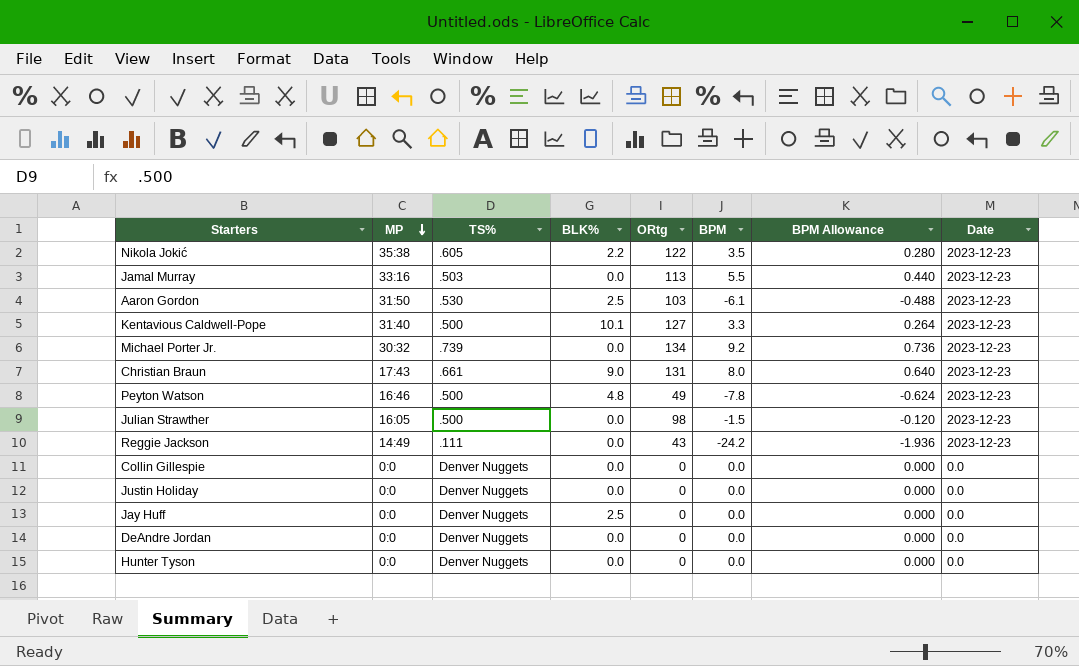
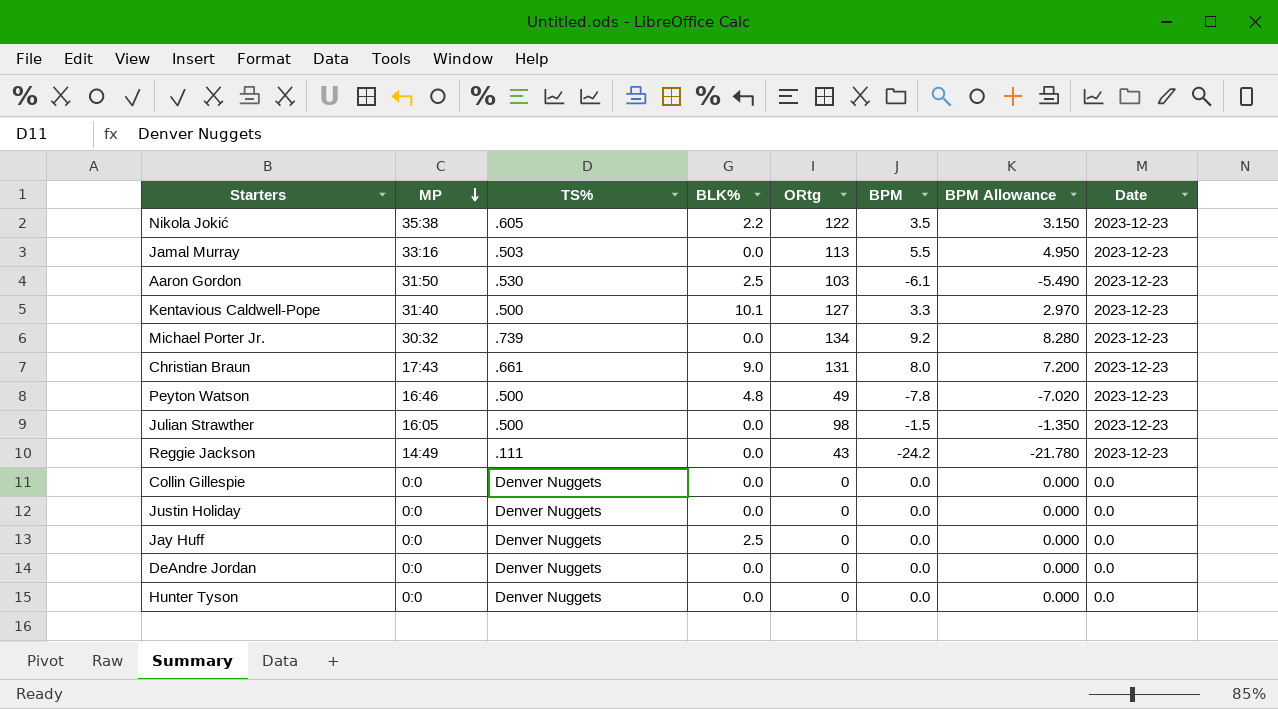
column BPM Allowance | formula: [BPM] * 0.08 -> [BPM] * 0.9

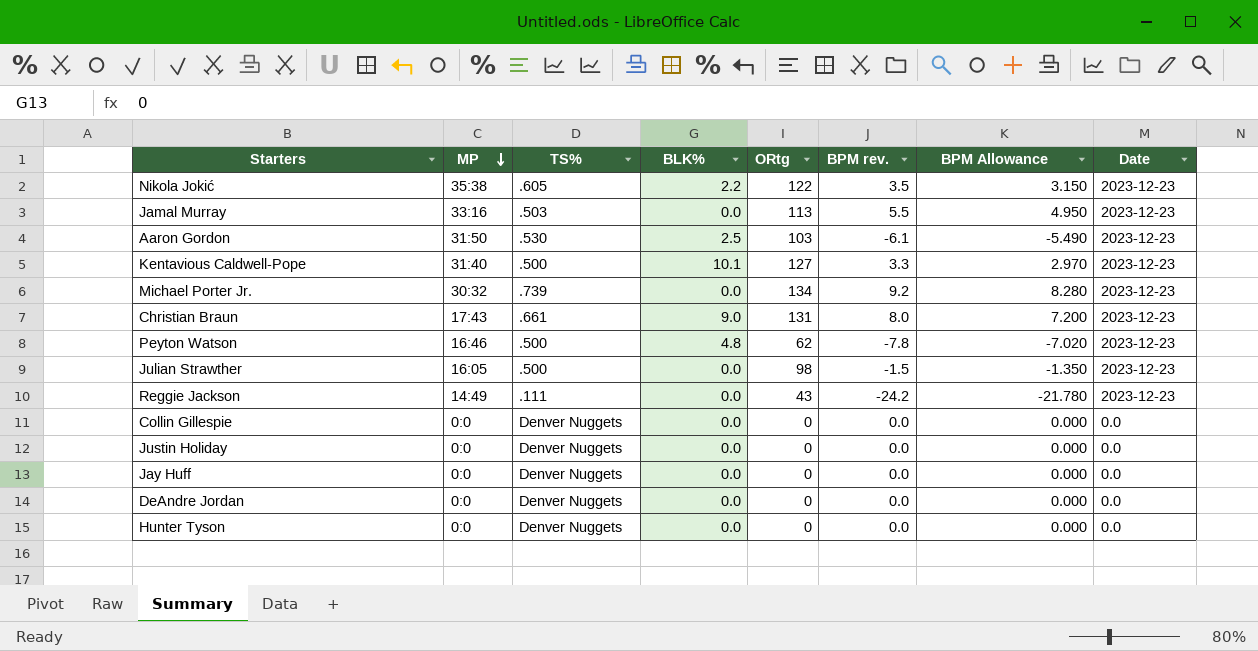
column name: BPM -> BPM rev.
Peyton Watson | ORtg: 49 -> 62
Jay Huff | BLK%: 2.5 -> 0.0

